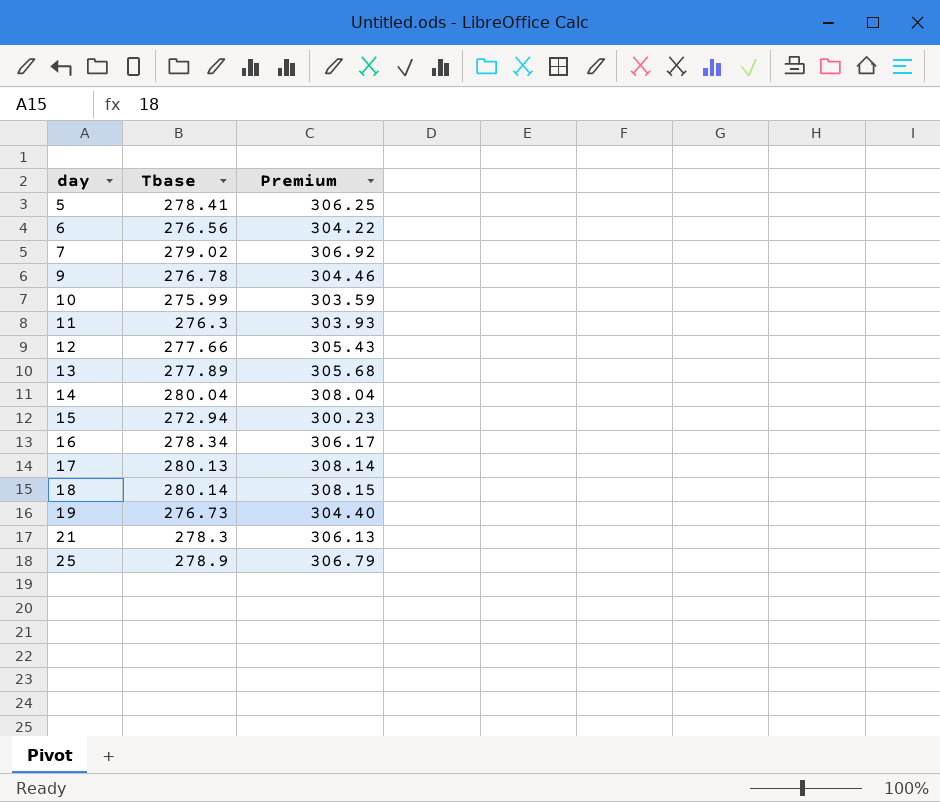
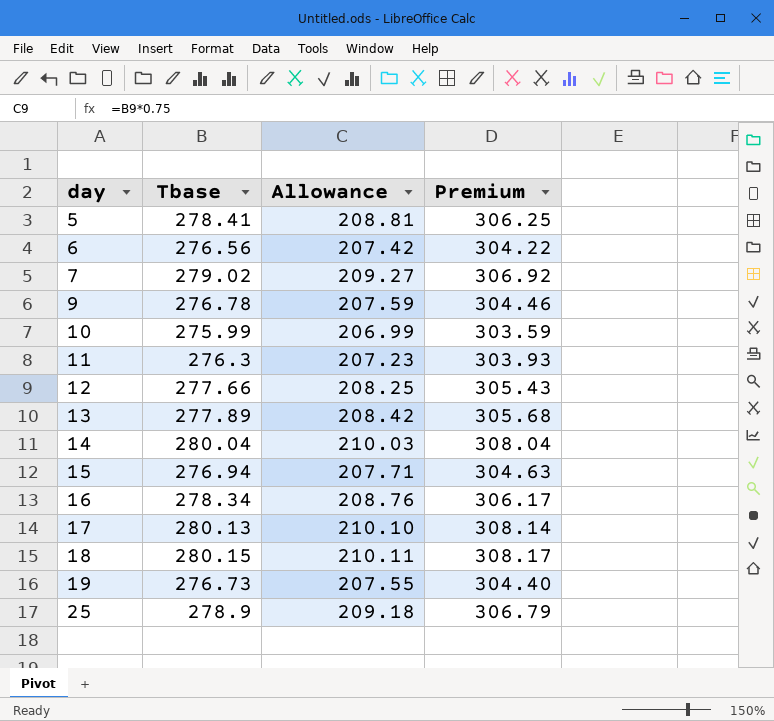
column Allowance | formula: none -> [Tbase] * 0.75
row 21: 278.3 | 306.13 -> none
15 | Tbase: 272.94 -> 276.94
15 | Premium: 300.23 -> 304.63
18 | Tbase: 280.14 -> 280.15
18 | Premium: 308.15 -> 308.17

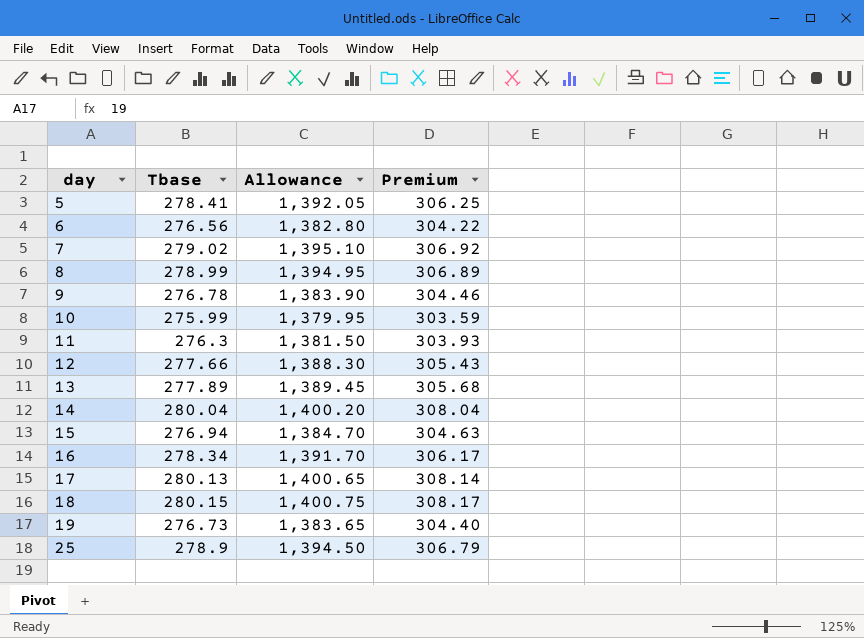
column Allowance | formula: [Tbase] * 0.75 -> [Tbase] * 5
row 8: none -> 278.99 | 1,394.95 | 306.89

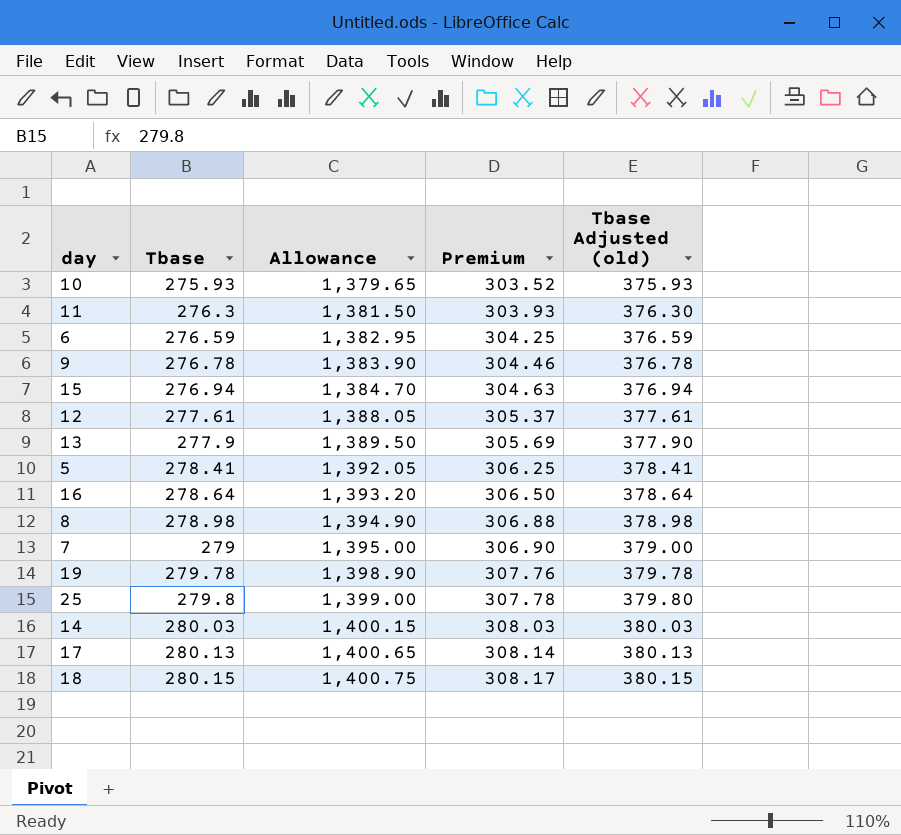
row order: day ascending -> Tbase ascending
column Tbase Adjusted (old) | formula: none -> [Tbase] + 100
10 | Tbase: 275.99 -> 275.93
10 | Allowance: 1,379.95 -> 1,379.65
10 | Premium: 303.59 -> 303.52
6 | Tbase: 276.56 -> 276.59
6 | Allowance: 1,382.80 -> 1,382.95
6 | Premium: 304.22 -> 304.25
12 | Tbase: 277.66 -> 277.61
12 | Allowance: 1,388.30 -> 1,388.05
12 | Premium: 305.43 -> 305.37
13 | Tbase: 277.89 -> 277.9
13 | Allowance: 1,389.45 -> 1,389.50
13 | Premium: 305.68 -> 305.69
16 | Tbase: 278.34 -> 278.64
16 | Allowance: 1,391.70 -> 1,393.20
16 | Premium: 306.17 -> 306.50
8 | Tbase: 278.99 -> 278.98
8 | Allowance: 1,394.95 -> 1,394.90
8 | Premium: 306.89 -> 306.88
7 | Tbase: 279.02 -> 279
7 | Allowance: 1,395.10 -> 1,395.00
7 | Premium: 306.92 -> 306.90
19 | Tbase: 276.73 -> 279.78
19 | Allowance: 1,383.65 -> 1,398.90
19 | Premium: 304.40 -> 307.76
25 | Tbase: 278.9 -> 279.8
25 | Allowance: 1,394.50 -> 1,399.00
25 | Premium: 306.79 -> 307.78
14 | Tbase: 280.04 -> 280.03
14 | Allowance: 1,400.20 -> 1,400.15
14 | Premium: 308.04 -> 308.03

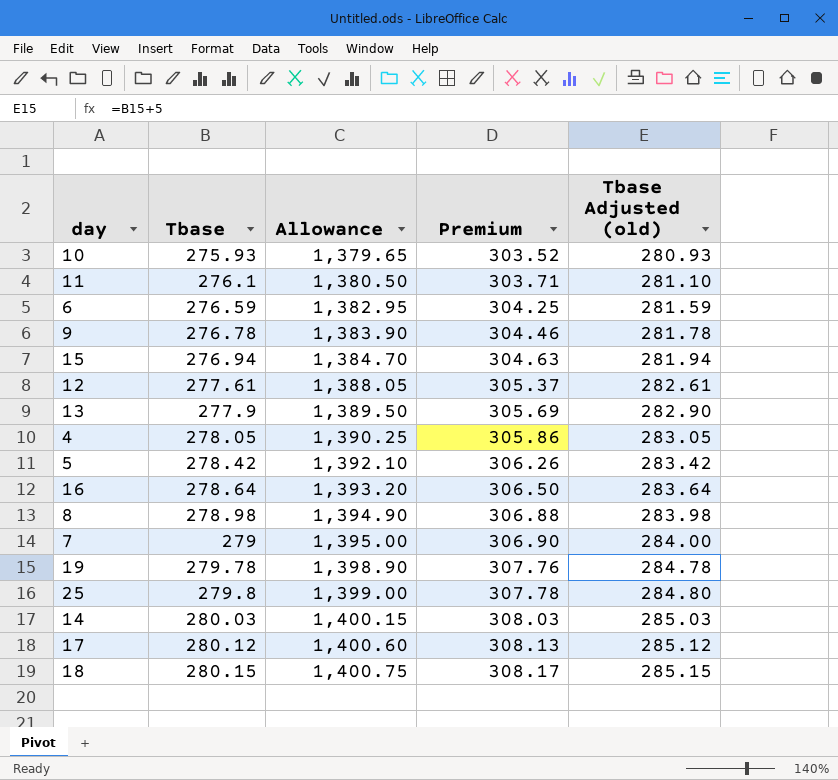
column Tbase Adjusted (old) | formula: [Tbase] + 100 -> [Tbase] + 5
11 | Tbase: 276.3 -> 276.1
11 | Allowance: 1,381.50 -> 1,380.50
11 | Premium: 303.93 -> 303.71
row 4: none -> 278.05 | 1,390.25 | 305.86 | 283.05
5 | Tbase: 278.41 -> 278.42
5 | Allowance: 1,392.05 -> 1,392.10
5 | Premium: 306.25 -> 306.26
17 | Tbase: 280.13 -> 280.12
17 | Allowance: 1,400.65 -> 1,400.60
17 | Premium: 308.14 -> 308.13

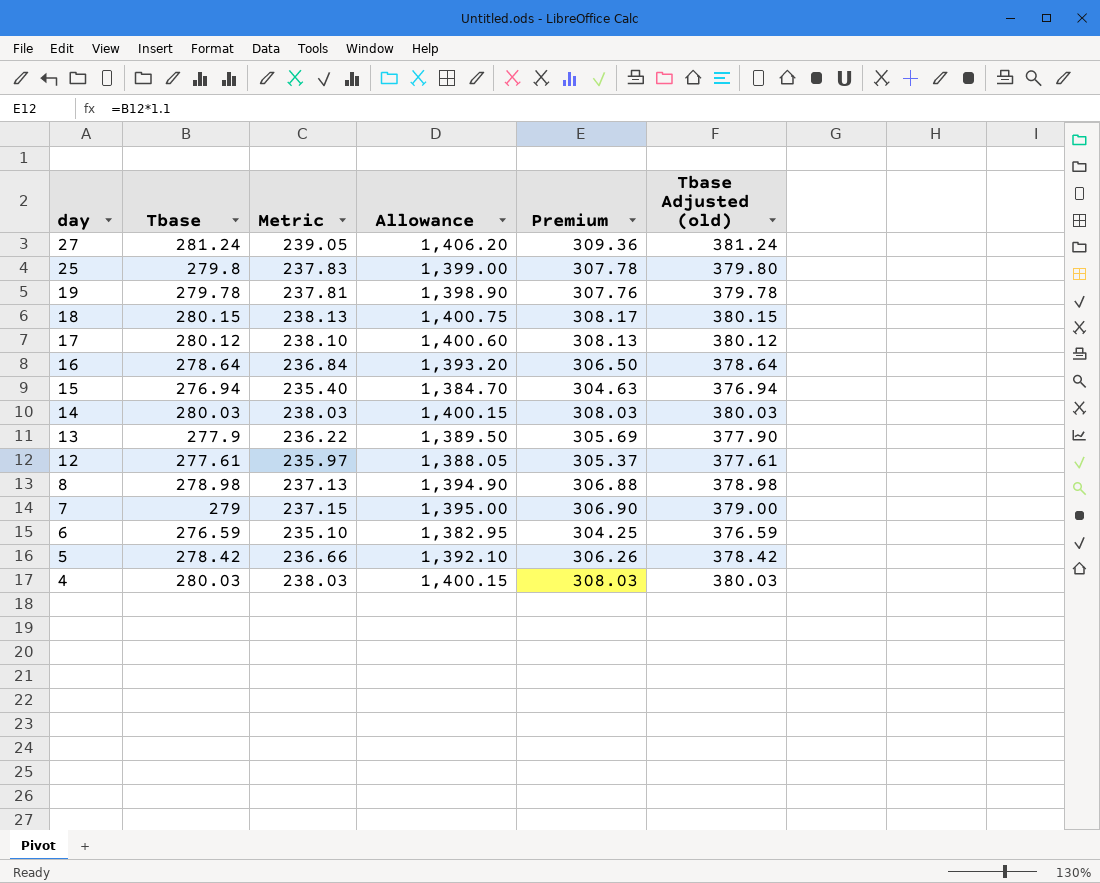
row order: Tbase ascending -> day descending
column Metric | formula: none -> [Tbase] * 0.85
column Tbase Adjusted (old) | formula: [Tbase] + 5 -> [Tbase] + 100
row 10: 275.93 | 1,379.65 | 303.52 | 280.93 -> none
row 11: 276.1 | 1,380.50 | 303.71 | 281.10 -> none
row 9: 276.78 | 1,383.90 | 304.46 | 281.78 -> none
row 27: none -> 281.24 | 239.05 | 1,406.20 | 309.36 | 381.24
4 | Tbase: 278.05 -> 280.03
4 | Allowance: 1,390.25 -> 1,400.15
4 | Premium: 305.86 -> 308.03

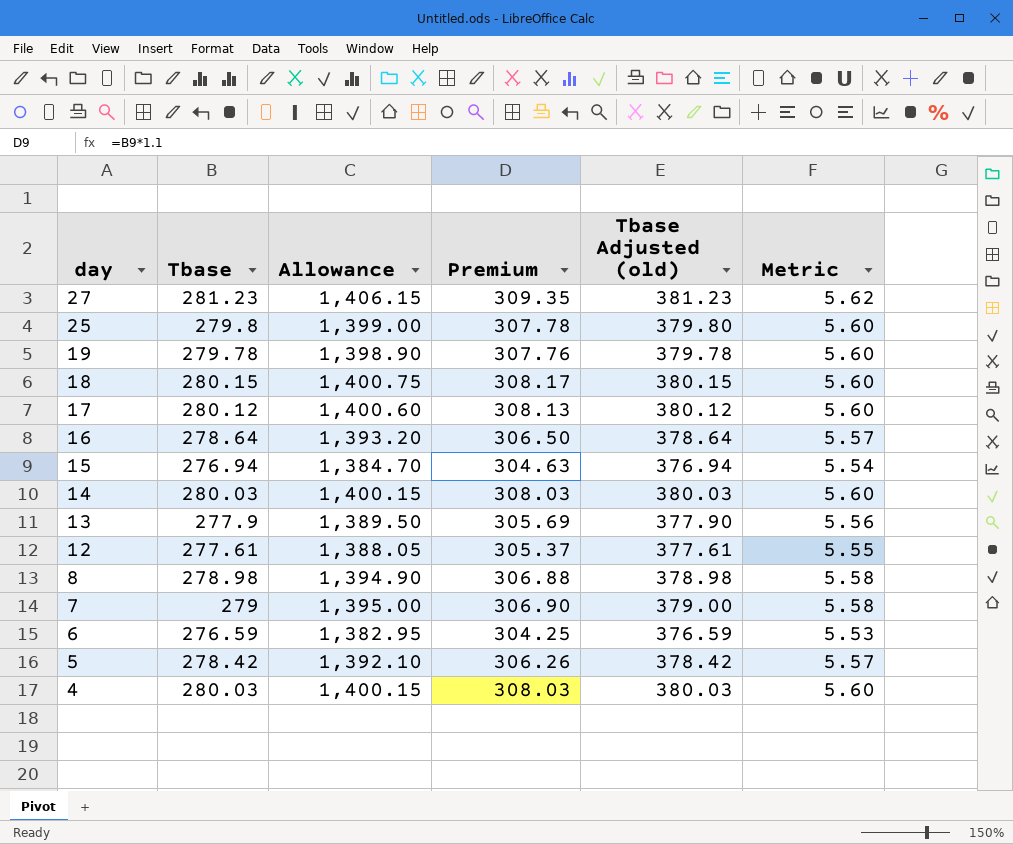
column Metric | formula: [Tbase] * 0.85 -> [Tbase] * 0.02
column Metric | position: 3 -> 6
27 | Tbase: 281.24 -> 281.23
27 | Allowance: 1,406.20 -> 1,406.15
27 | Premium: 309.36 -> 309.35
27 | Tbase Adjusted (old): 381.24 -> 381.23

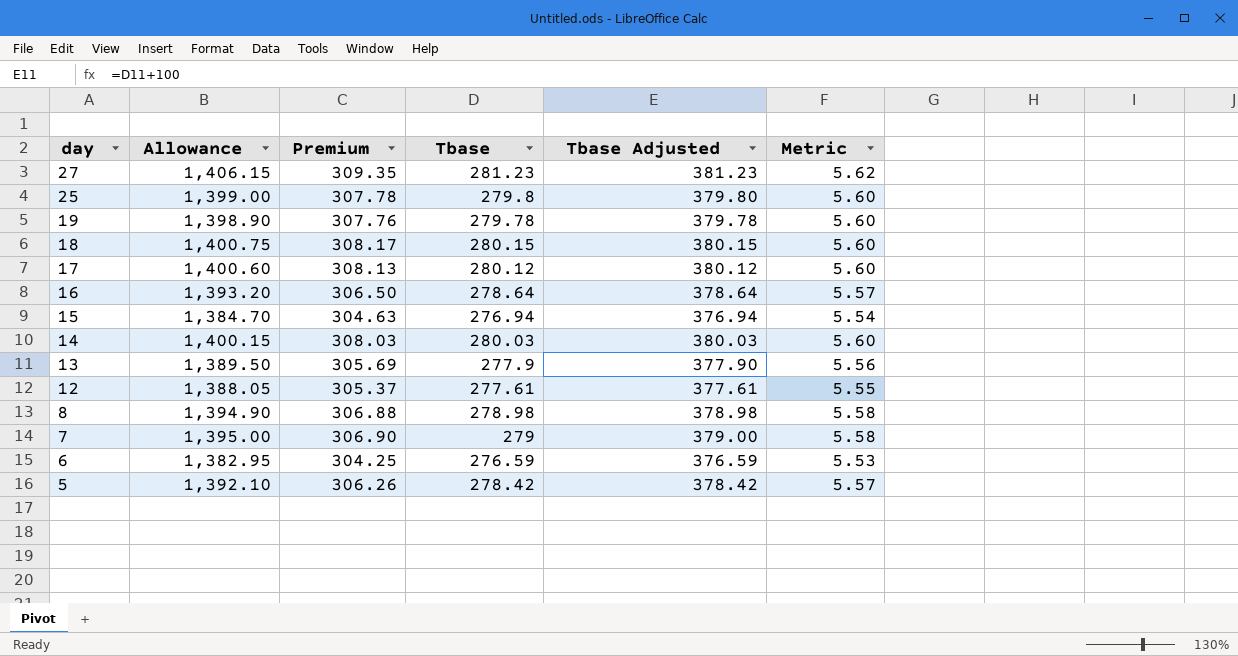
column Tbase | position: 2 -> 4
column name: Tbase Adjusted (old) -> Tbase Adjusted
row 4: 280.03 | 1,400.15 | 308.03 | 380.03 | 5.60 -> none

